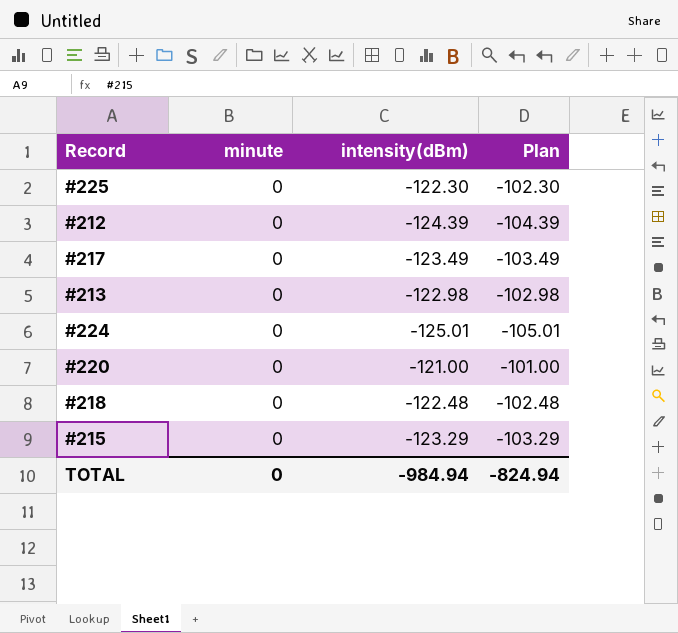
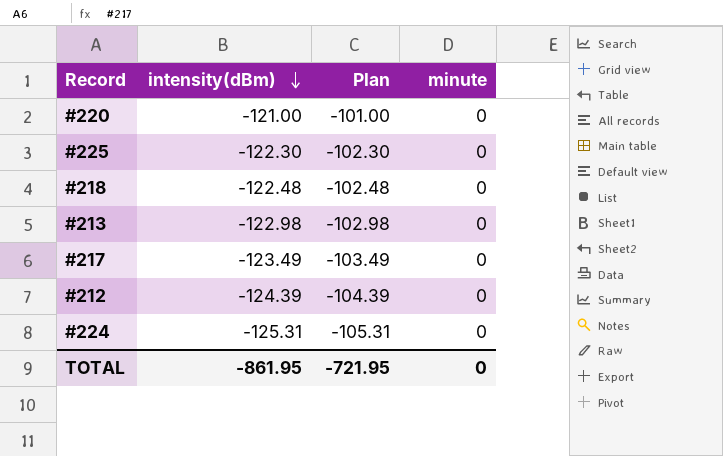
row order: none -> intensity(dBm) descending
column minute | position: 2 -> 4
row #215: 0 | -123.29 | -103.29 -> none
#224 | intensity(dBm): -125.01 -> -125.31
#224 | Plan: -105.01 -> -105.31
TOTAL | intensity(dBm): -984.94 -> -861.95
TOTAL | Plan: -824.94 -> -721.95

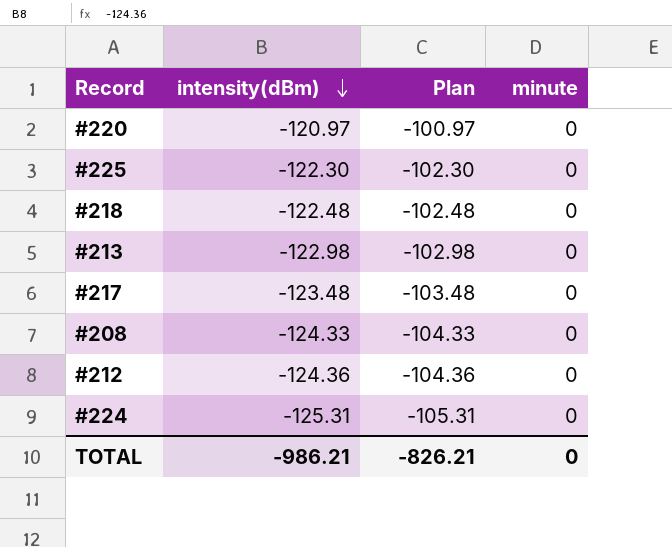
#220 | intensity(dBm): -121.00 -> -120.97
#220 | Plan: -101.00 -> -100.97
#217 | intensity(dBm): -123.49 -> -123.48
#217 | Plan: -103.49 -> -103.48
row #208: none -> -124.33 | -104.33 | 0
#212 | intensity(dBm): -124.39 -> -124.36
#212 | Plan: -104.39 -> -104.36
TOTAL | intensity(dBm): -861.95 -> -986.21
TOTAL | Plan: -721.95 -> -826.21

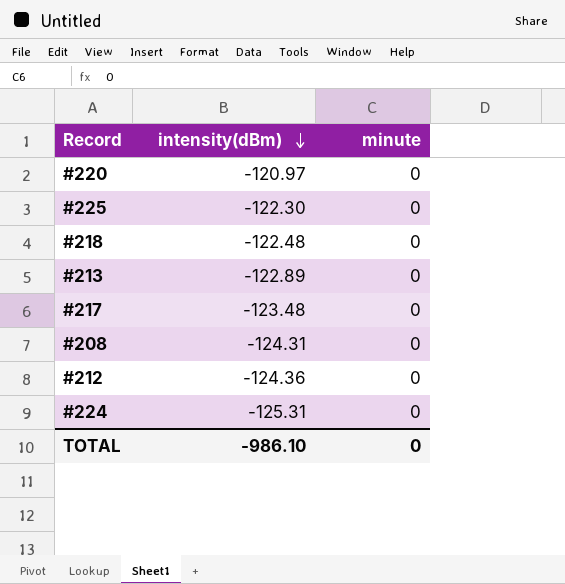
column Plan | formula: [intensity(dBm)] + 20 -> none
#213 | intensity(dBm): -122.98 -> -122.89
#208 | intensity(dBm): -124.33 -> -124.31
TOTAL | intensity(dBm): -986.21 -> -986.10

